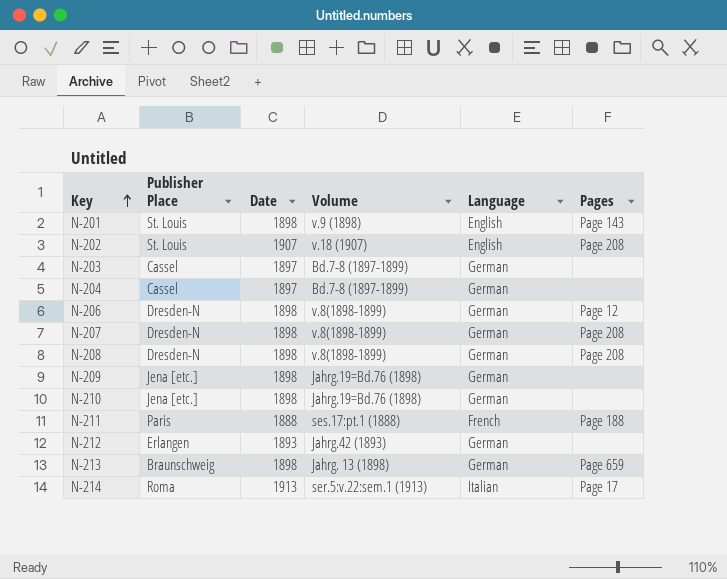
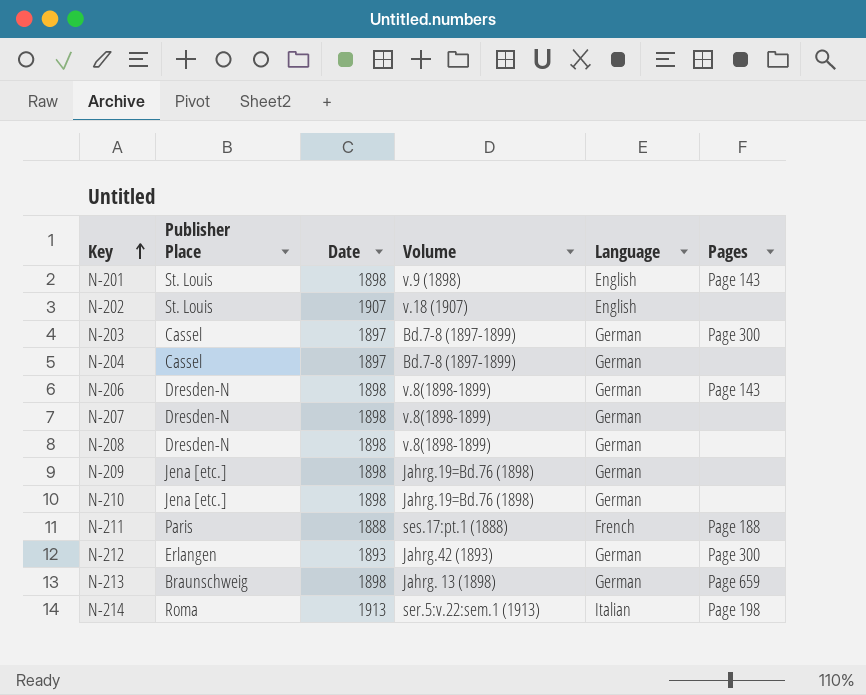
N-202 | Pages: Page 208 -> none
N-203 | Pages: none -> Page 300
N-206 | Pages: Page 12 -> Page 143
N-207 | Pages: Page 208 -> none
N-208 | Pages: Page 208 -> none
N-212 | Pages: none -> Page 300
N-214 | Pages: Page 17 -> Page 198

